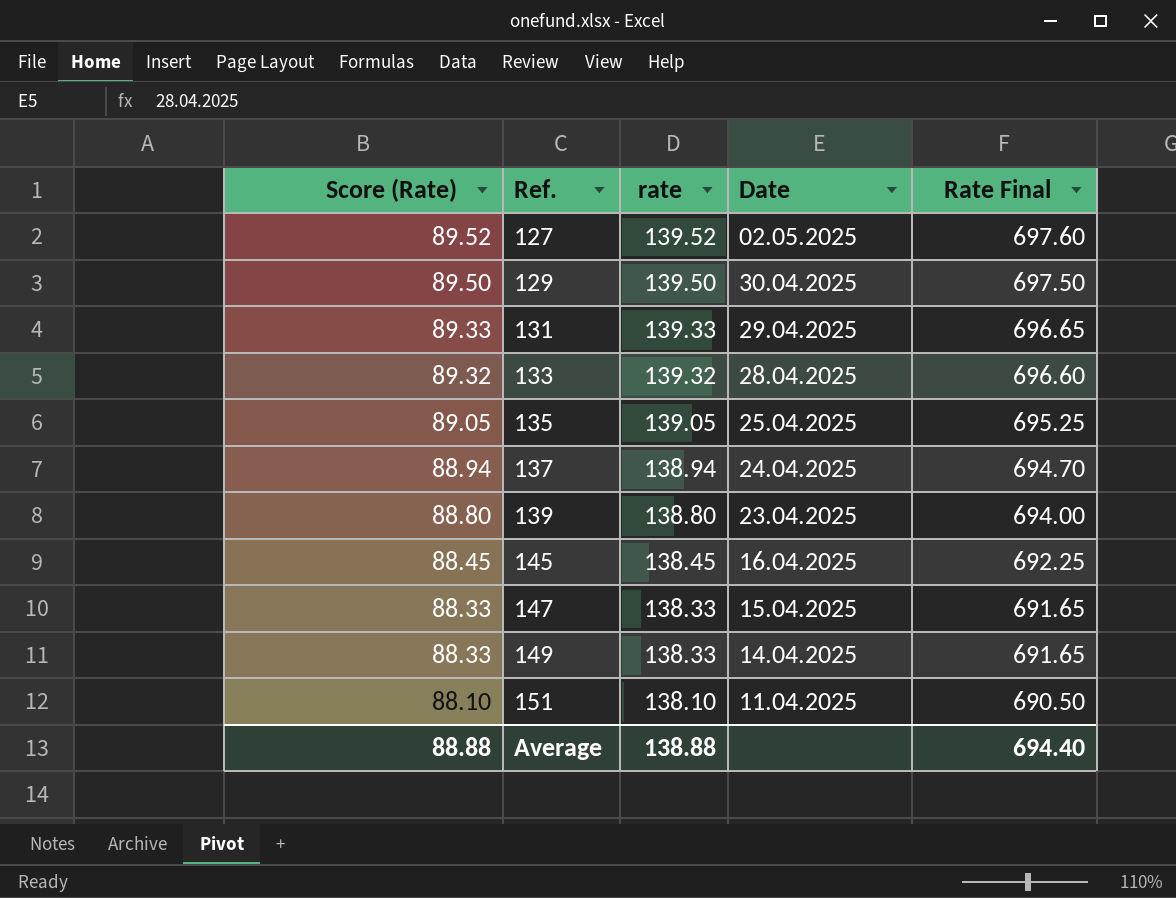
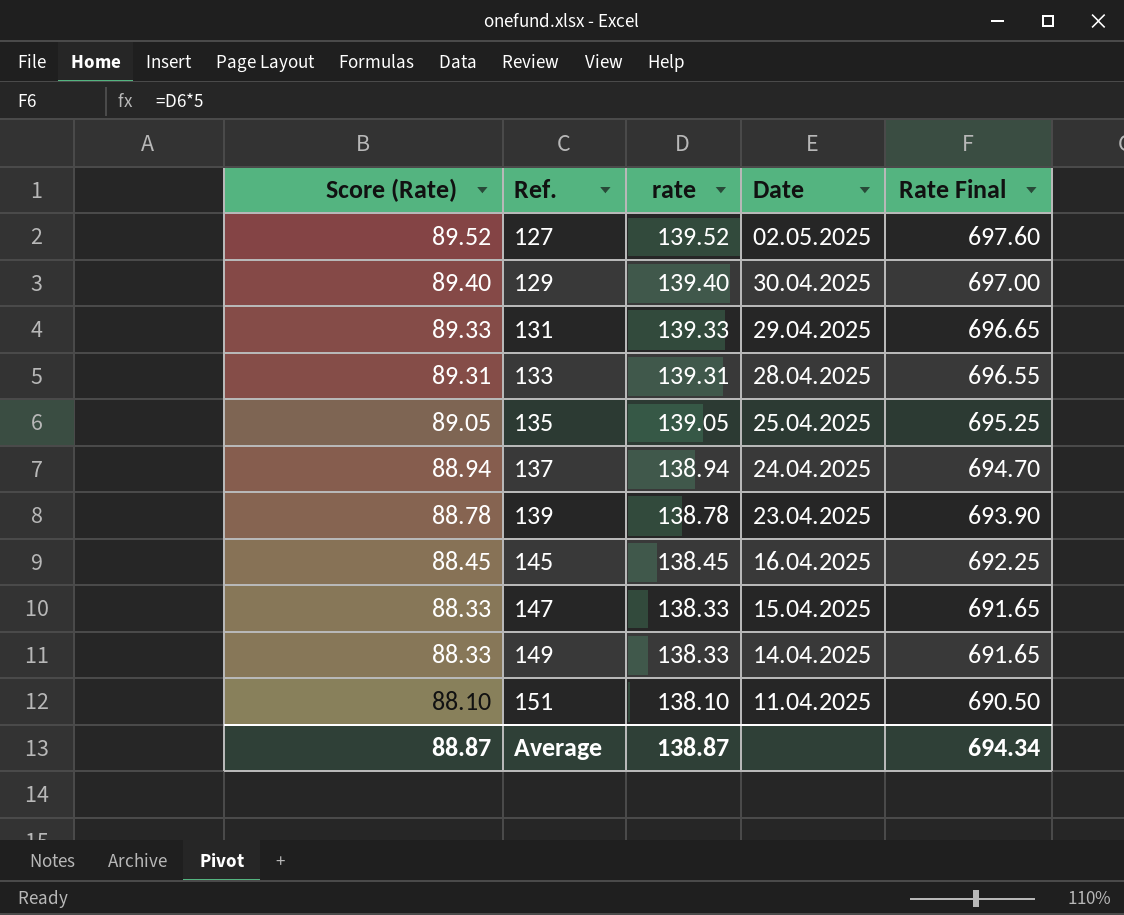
129 | Score (Rate): 89.50 -> 89.40
129 | rate: 139.50 -> 139.40
129 | Rate Final: 697.50 -> 697.00
133 | Score (Rate): 89.32 -> 89.31
133 | rate: 139.32 -> 139.31
133 | Rate Final: 696.60 -> 696.55
139 | Score (Rate): 88.80 -> 88.78
139 | rate: 138.80 -> 138.78
139 | Rate Final: 694.00 -> 693.90
Average | Score (Rate): 88.88 -> 88.87
Average | rate: 138.88 -> 138.87
Average | Rate Final: 694.40 -> 694.34

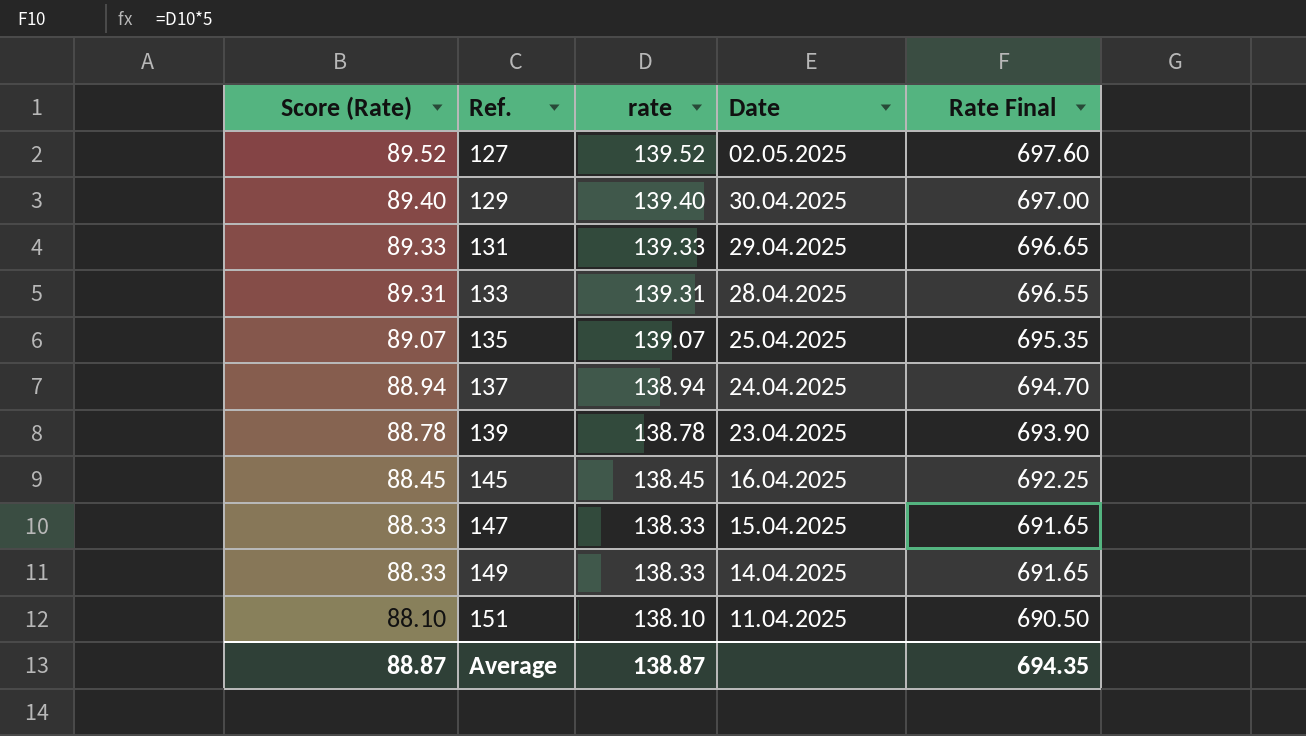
135 | Score (Rate): 89.05 -> 89.07
135 | rate: 139.05 -> 139.07
135 | Rate Final: 695.25 -> 695.35
Average | Rate Final: 694.34 -> 694.35

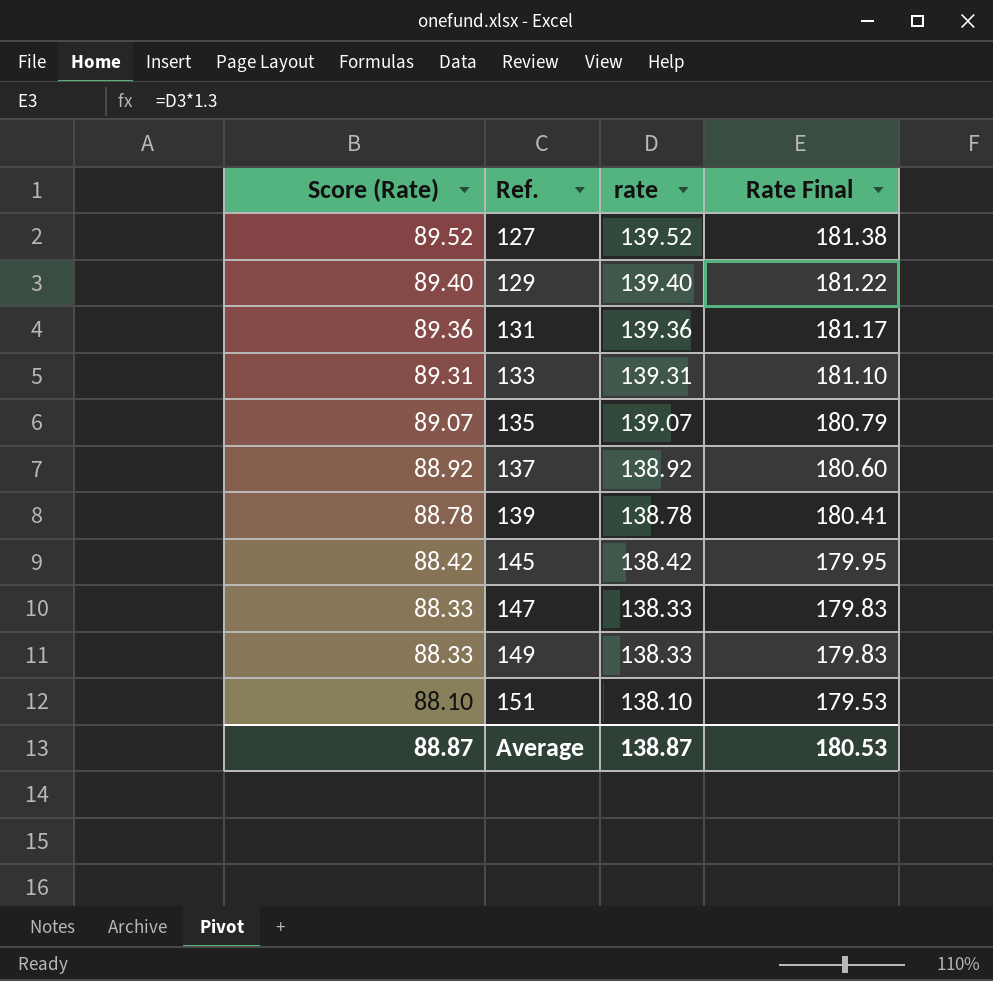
column Date | position: 4 -> none
column Rate Final | formula: [rate] * 5 -> [rate] * 1.3
131 | Score (Rate): 89.33 -> 89.36
131 | rate: 139.33 -> 139.36
137 | Score (Rate): 88.94 -> 88.92
137 | rate: 138.94 -> 138.92
145 | Score (Rate): 88.45 -> 88.42
145 | rate: 138.45 -> 138.42
Average | Rate Final: 694.35 -> 180.53

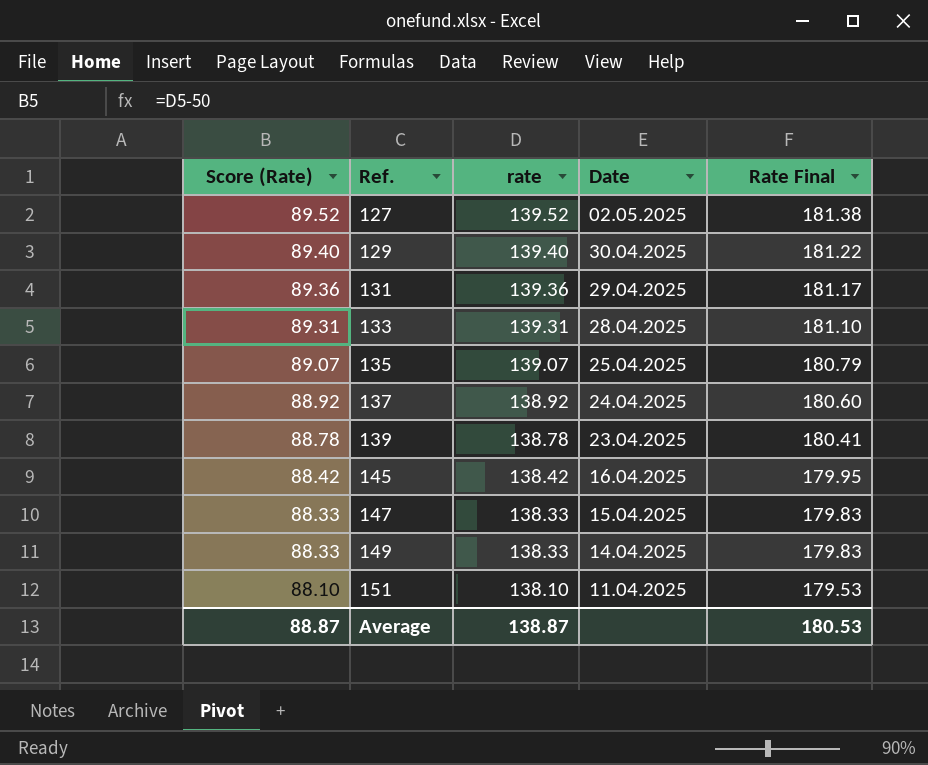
column Date | position: none -> 4

